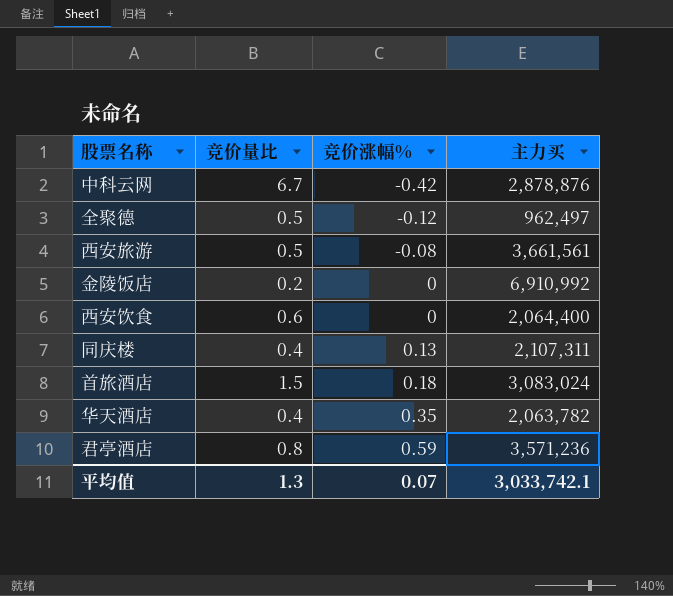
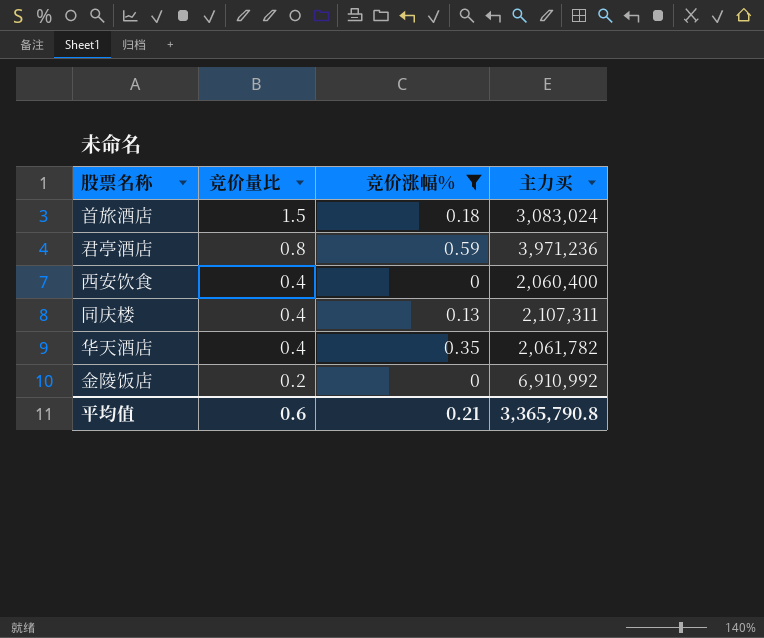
filter: none -> 竞价涨幅% >= 0
row order: 竞价涨幅% ascending -> 竞价量比 descending
君亭酒店 | 主力买: 3,571,236 -> 3,971,236
西安饮食 | 竞价量比: 0.6 -> 0.4
西安饮食 | 主力买: 2,064,400 -> 2,060,400
华天酒店 | 主力买: 2,063,782 -> 2,061,782
平均值 | 竞价量比: 1.3 -> 0.6
平均值 | 竞价涨幅%: 0.07 -> 0.21
平均值 | 主力买: 3,033,742.1 -> 3,365,790.8

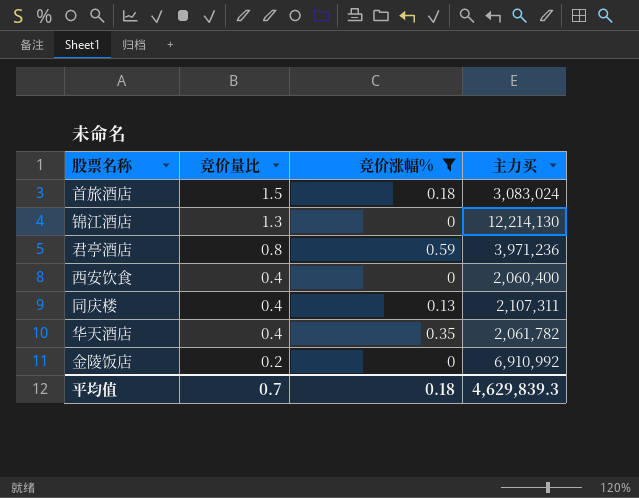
row 锦江酒店: none -> 1.3 | 0 | 12,214,130
平均值 | 竞价量比: 0.6 -> 0.7
平均值 | 竞价涨幅%: 0.21 -> 0.18
平均值 | 主力买: 3,365,790.8 -> 4,629,839.3

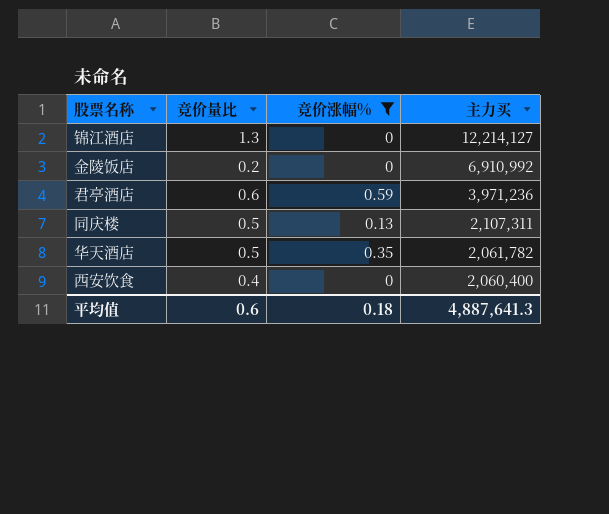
row order: 竞价量比 descending -> 主力买 descending
row 首旅酒店: 1.5 | 0.18 | 3,083,024 -> none
锦江酒店 | 主力买: 12,214,130 -> 12,214,127
君亭酒店 | 竞价量比: 0.8 -> 0.6
同庆楼 | 竞价量比: 0.4 -> 0.5
华天酒店 | 竞价量比: 0.4 -> 0.5
平均值 | 竞价量比: 0.7 -> 0.6
平均值 | 主力买: 4,629,839.3 -> 4,887,641.3

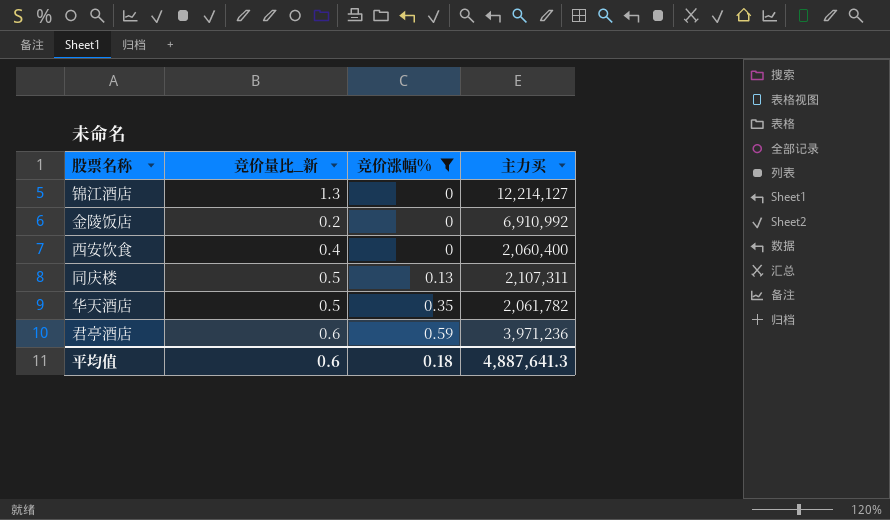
row order: 主力买 descending -> 竞价涨幅% ascending
column name: 竞价量比 -> 竞价量比_新

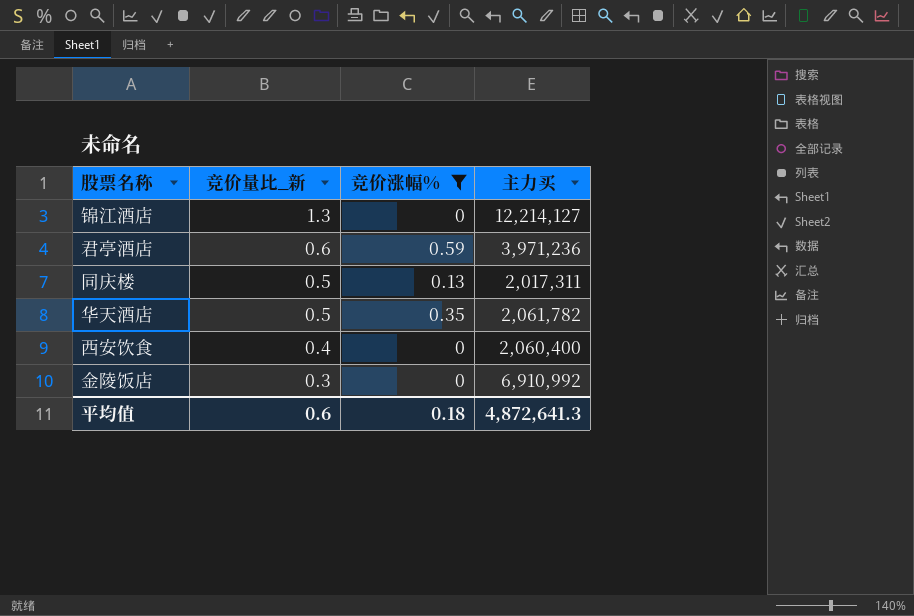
row order: 竞价涨幅% ascending -> 竞价量比_新 descending
同庆楼 | 主力买: 2,107,311 -> 2,017,311
金陵饭店 | 竞价量比_新: 0.2 -> 0.3
平均值 | 主力买: 4,887,641.3 -> 4,872,641.3

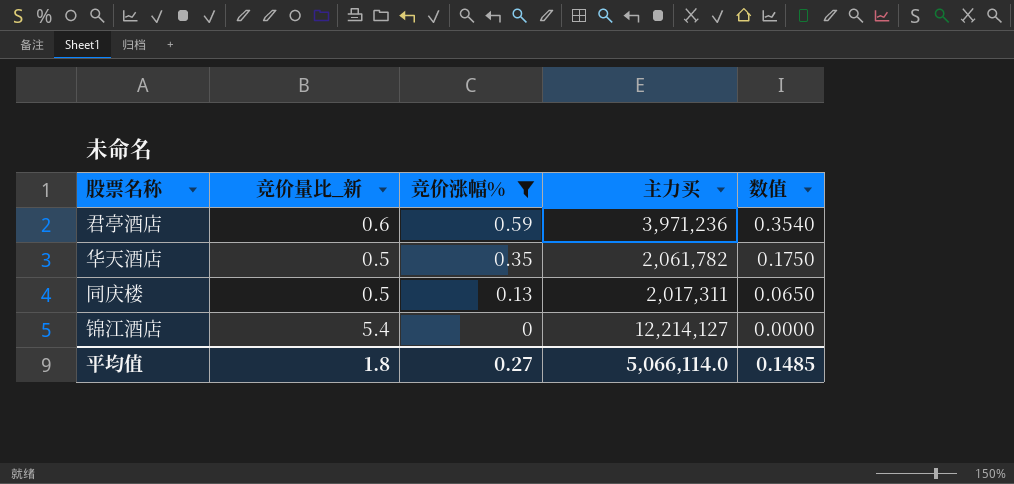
row order: 竞价量比_新 descending -> 竞价涨幅% descending
column 数值 | formula: none -> [竞价量比_新] * [竞价涨幅%]
row 西安饮食: 0.4 | 0 | 2,060,400 -> none
row 金陵饭店: 0.3 | 0 | 6,910,992 -> none
锦江酒店 | 竞价量比_新: 1.3 -> 5.4
平均值 | 竞价量比_新: 0.6 -> 1.8
平均值 | 竞价涨幅%: 0.18 -> 0.27
平均值 | 主力买: 4,872,641.3 -> 5,066,114.0

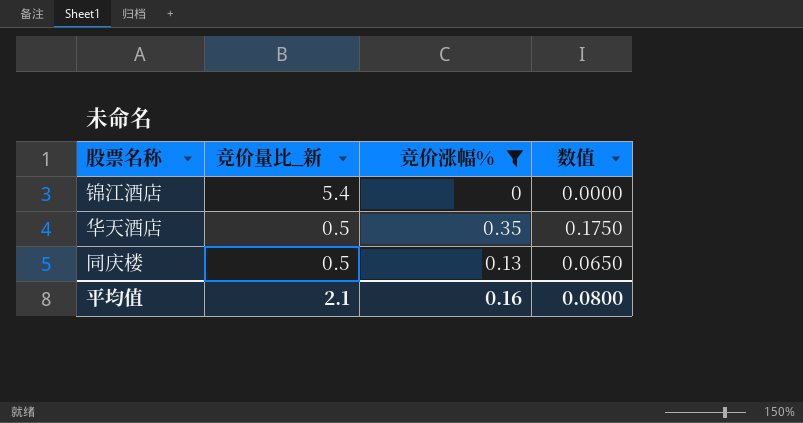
row order: 竞价涨幅% descending -> 竞价量比_新 descending
column 主力买 | position: 4 -> none
row 君亭酒店: 0.6 | 0.59 | 3,971,236 | 0.3540 -> none
平均值 | 竞价量比_新: 1.8 -> 2.1
平均值 | 竞价涨幅%: 0.27 -> 0.16
平均值 | 数值: 0.1485 -> 0.0800

